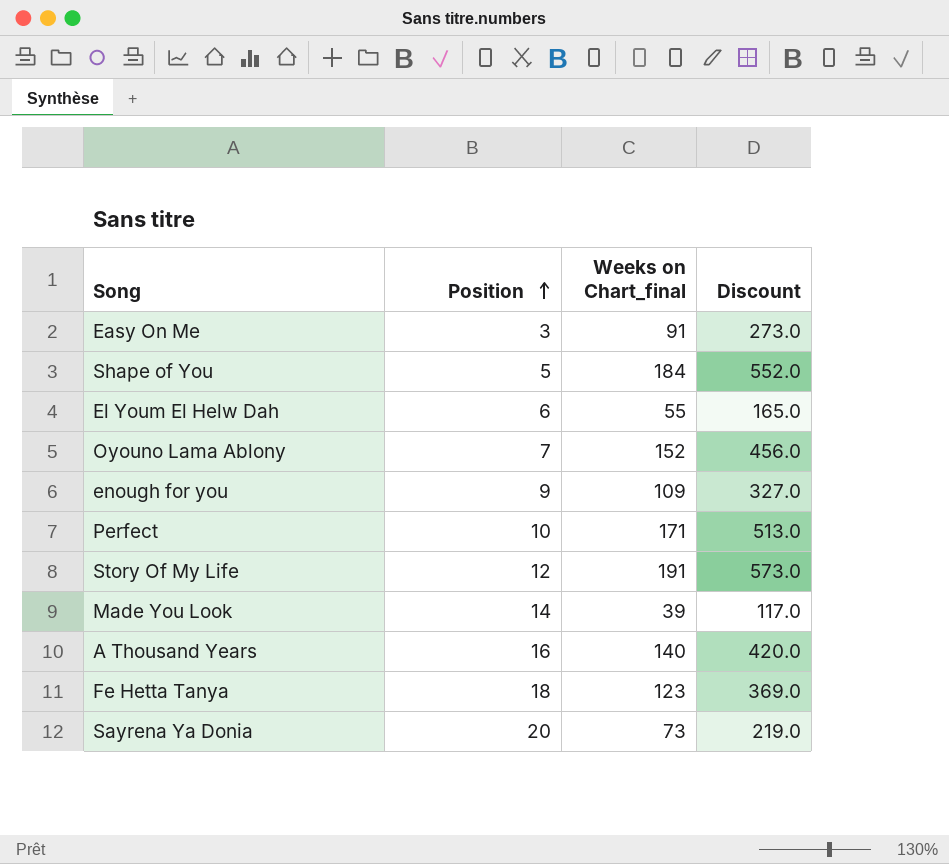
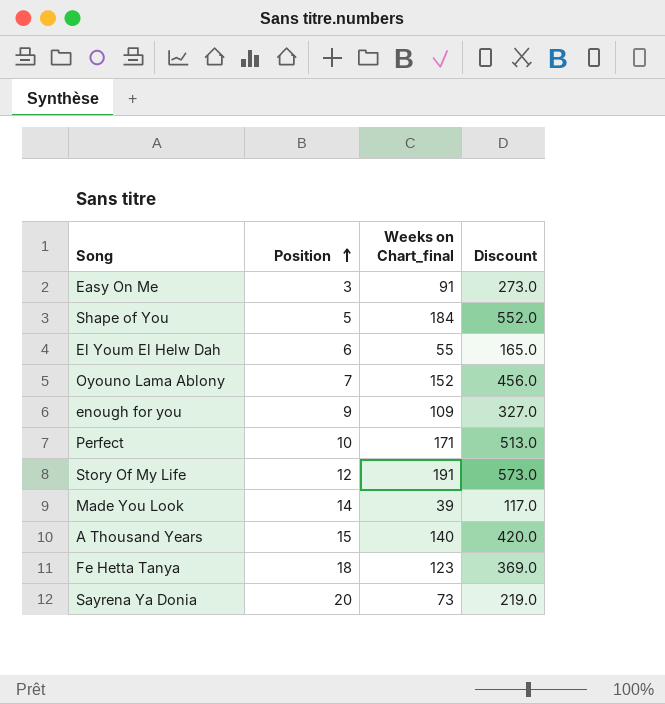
A Thousand Years | Position: 16 -> 15

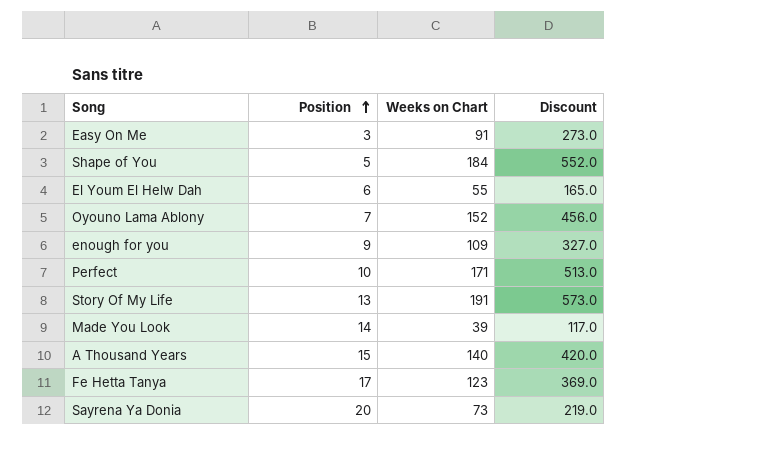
column name: Weeks on Chart_final -> Weeks on Chart
Story Of My Life | Position: 12 -> 13
Fe Hetta Tanya | Position: 18 -> 17

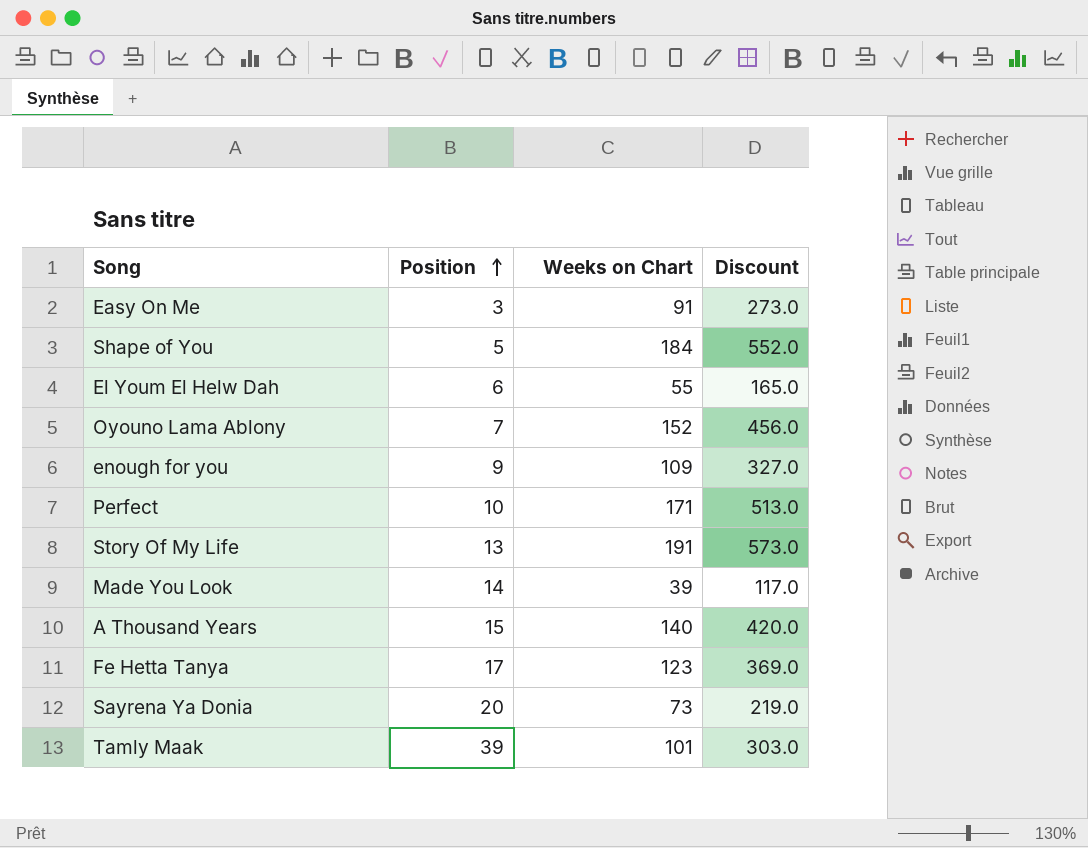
row Tamly Maak: none -> 39 | 101 | 303.0

